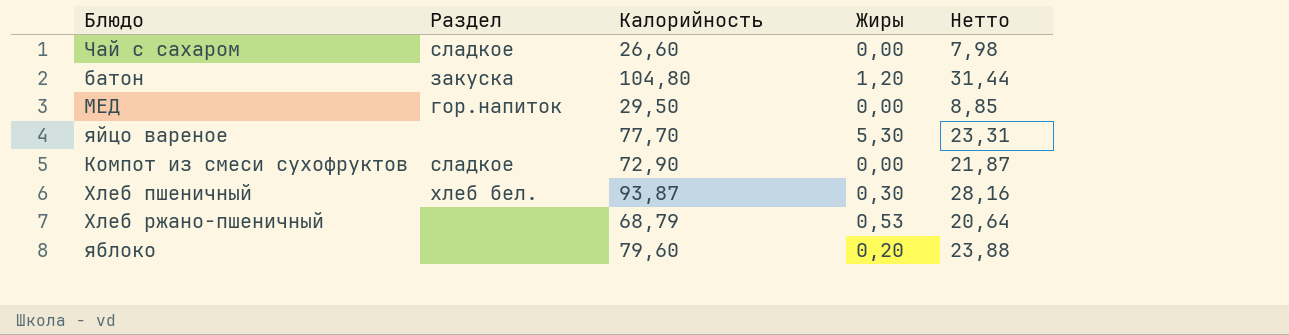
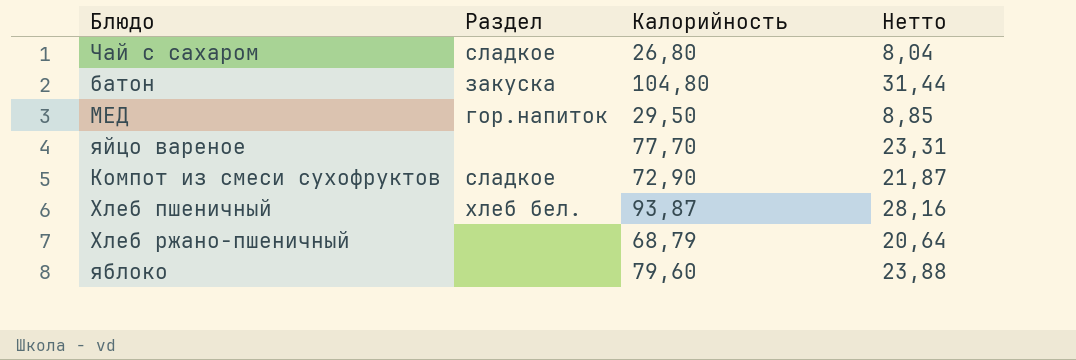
column Жиры | position: 4 -> none
Чай с сахаром | Калорийность: 26,60 -> 26,80
Чай с сахаром | Нетто: 7,98 -> 8,04

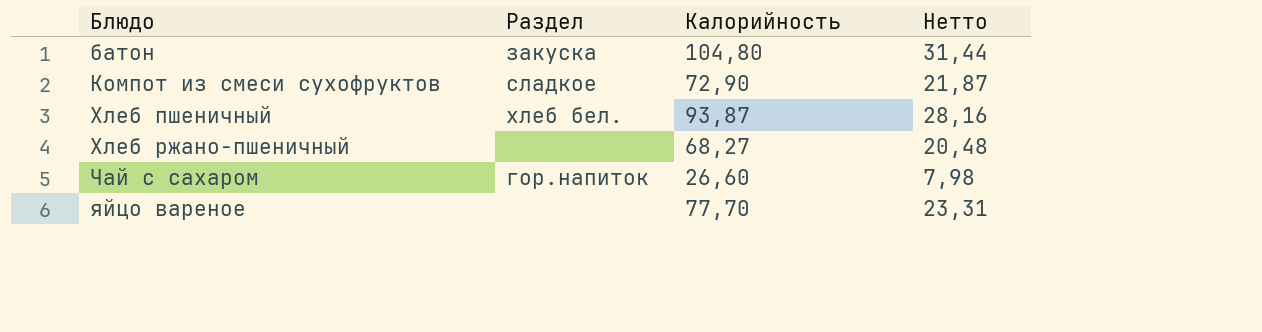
row order: none -> Блюдо ascending
row МЕД: гор.напиток | 29,50 | 8,85 -> none
row яблоко: none | 79,60 | 23,88 -> none
Хлеб ржано-пшеничный | Калорийность: 68,79 -> 68,27
Хлеб ржано-пшеничный | Нетто: 20,64 -> 20,48
Чай с сахаром | Раздел: сладкое -> гор.напиток
Чай с сахаром | Калорийность: 26,80 -> 26,60
Чай с сахаром | Нетто: 8,04 -> 7,98

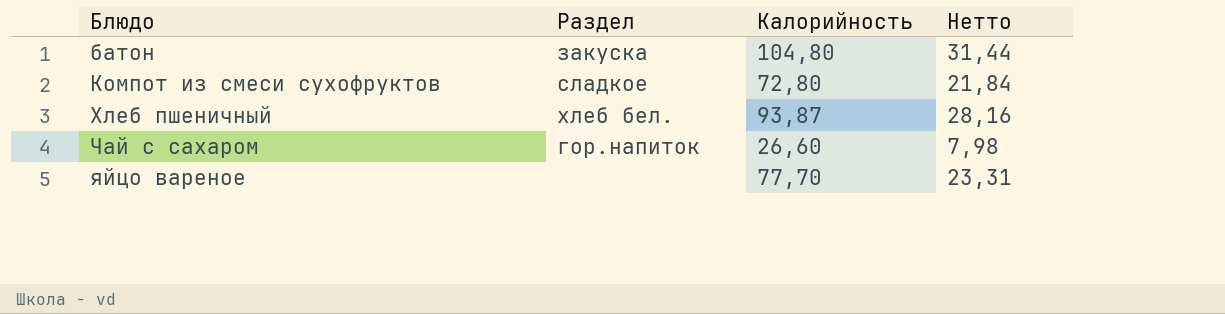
row Хлеб ржано-пшеничный: none | 68,27 | 20,48 -> none
Компот из смеси сухофруктов | Калорийность: 72,90 -> 72,80
Компот из смеси сухофруктов | Нетто: 21,87 -> 21,84

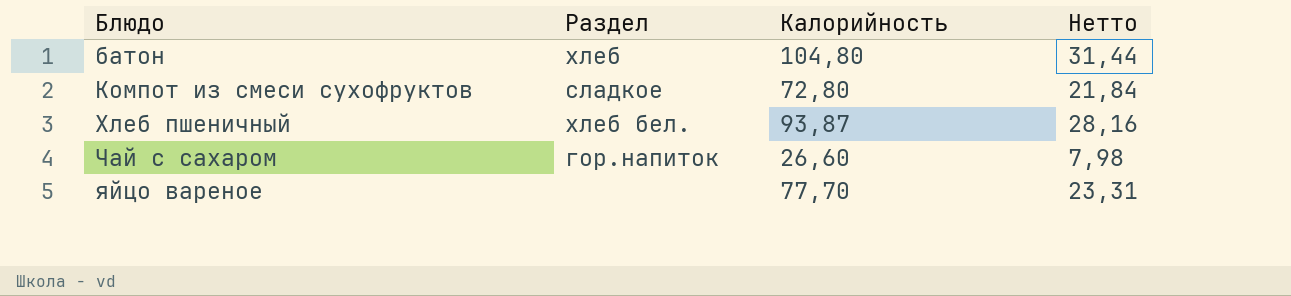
батон | Раздел: закуска -> хлеб

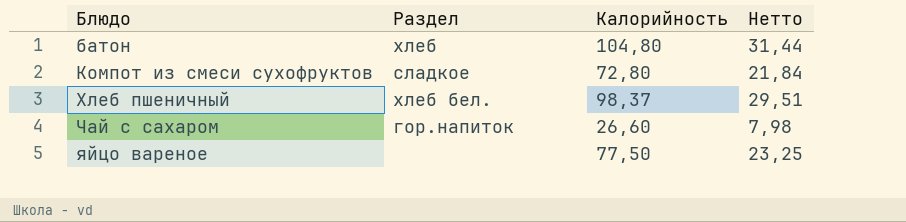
Хлеб пшеничный | Калорийность: 93,87 -> 98,37
Хлеб пшеничный | Нетто: 28,16 -> 29,51
яйцо вареное | Калорийность: 77,70 -> 77,50
яйцо вареное | Нетто: 23,31 -> 23,25

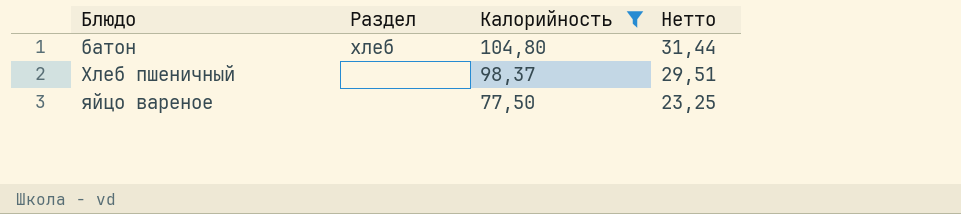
filter: none -> Калорийность >= 77,50
Хлеб пшеничный | Раздел: хлеб бел. -> none

